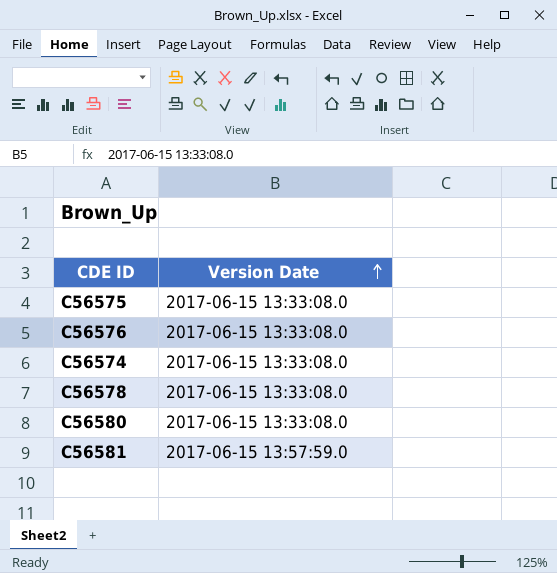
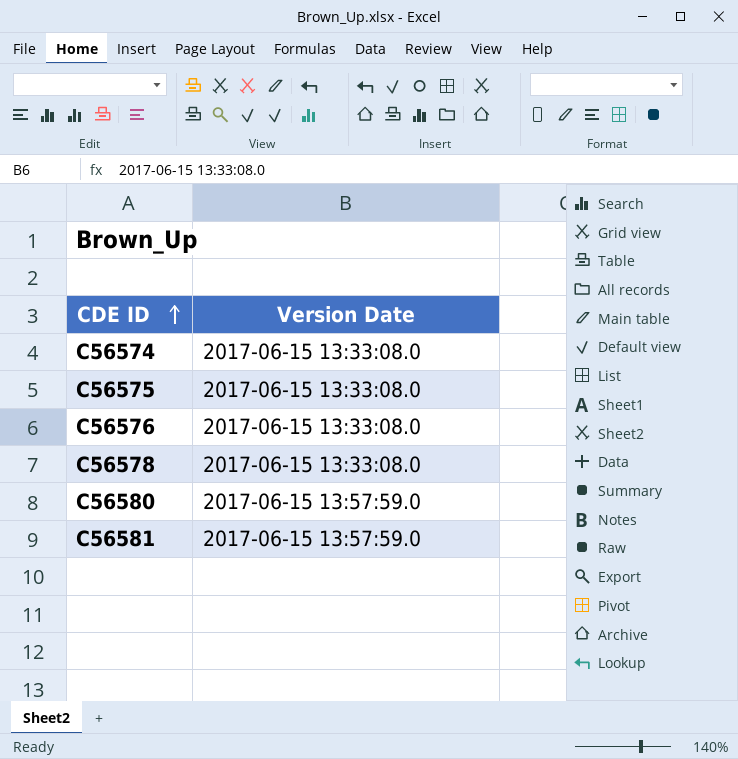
row order: Version Date ascending -> CDE ID ascending
C56580 | Version Date: 2017-06-15 13:33:08.0 -> 2017-06-15 13:57:59.0

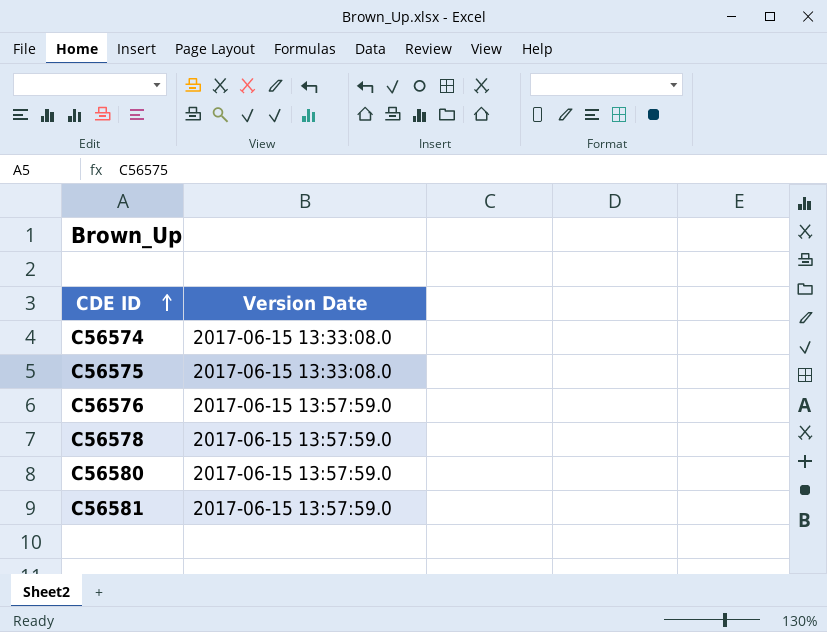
C56576 | Version Date: 2017-06-15 13:33:08.0 -> 2017-06-15 13:57:59.0
C56578 | Version Date: 2017-06-15 13:33:08.0 -> 2017-06-15 13:57:59.0

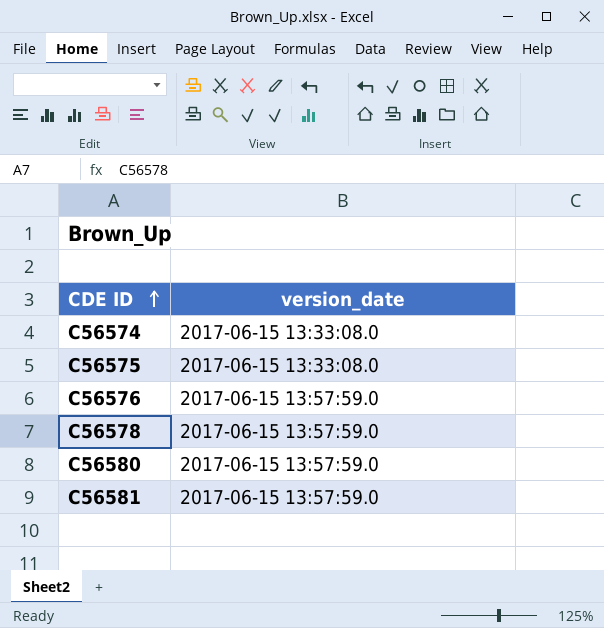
column name: Version Date -> version_date

